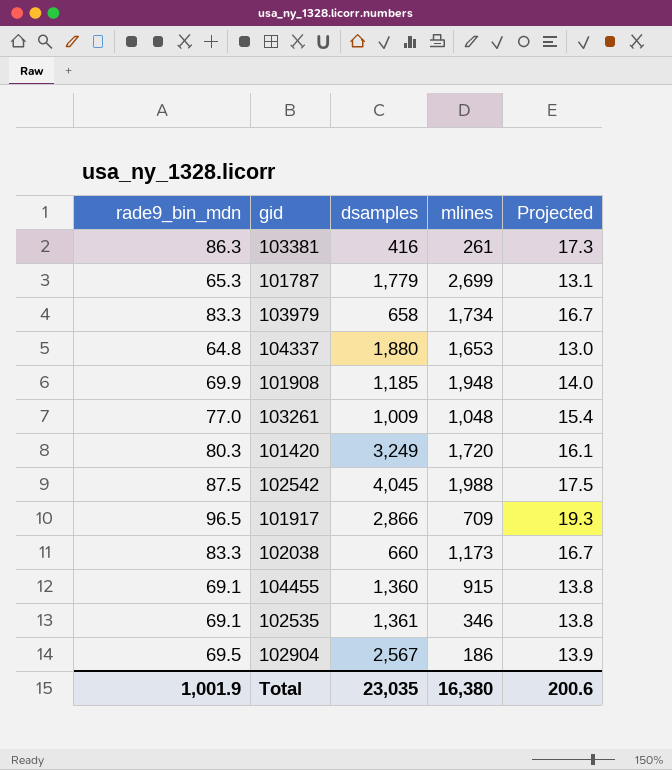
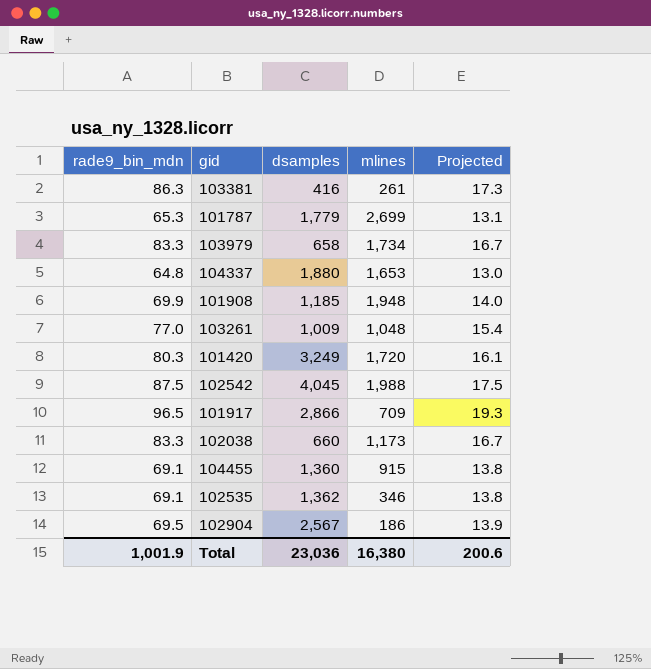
102535 | dsamples: 1,361 -> 1,362
Total | dsamples: 23,035 -> 23,036

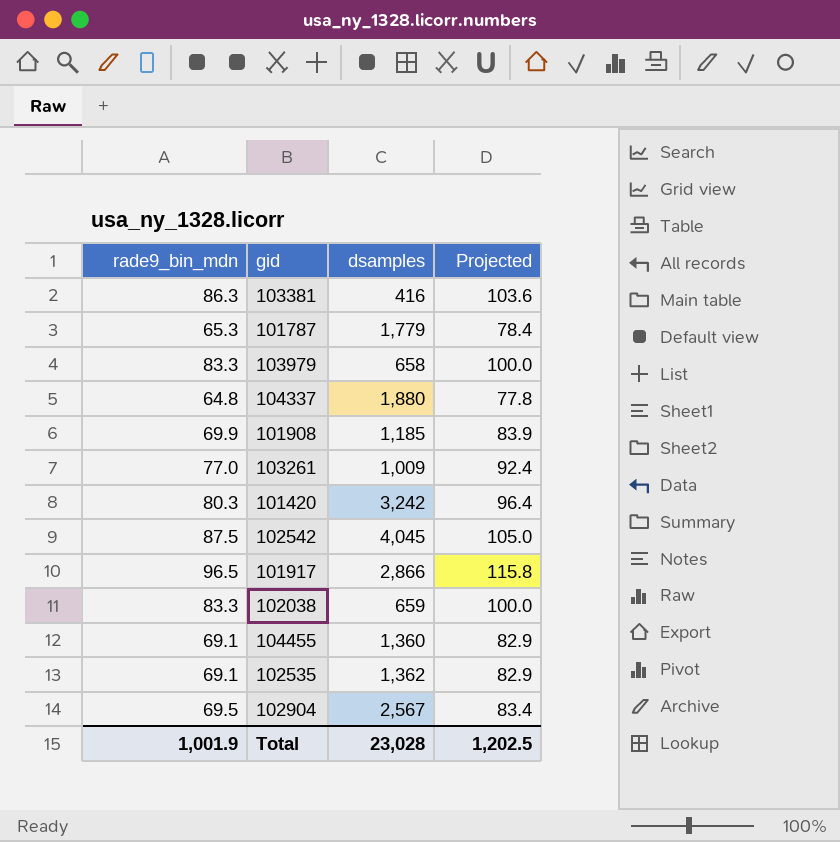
column mlines | position: 4 -> none
column Projected | formula: [rade9_bin_mdn] * 0.2 -> [rade9_bin_mdn] * 1.2
101420 | dsamples: 3,249 -> 3,242
102038 | dsamples: 660 -> 659
Total | dsamples: 23,036 -> 23,028
Total | Projected: 200.6 -> 1,202.5

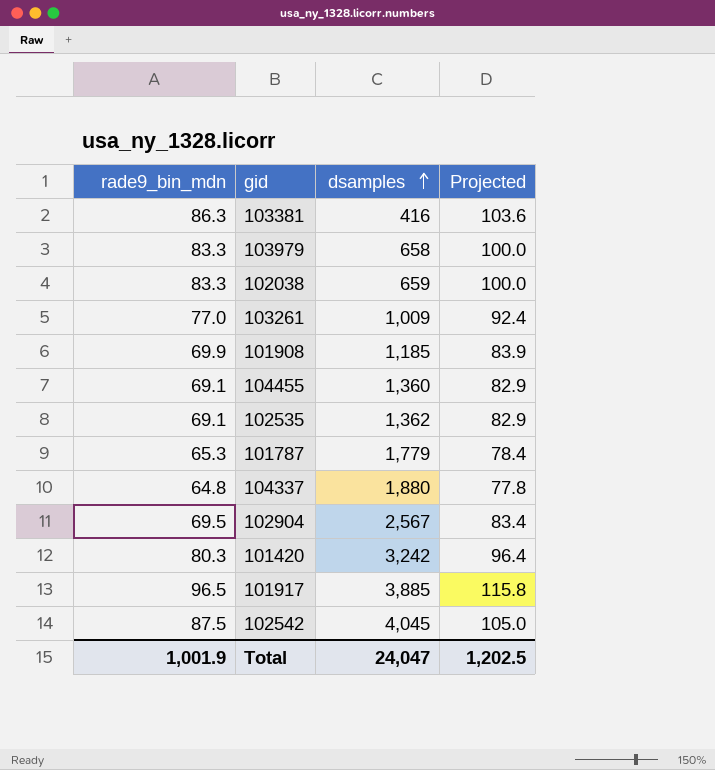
row order: none -> dsamples ascending
101917 | dsamples: 2,866 -> 3,885
Total | dsamples: 23,028 -> 24,047

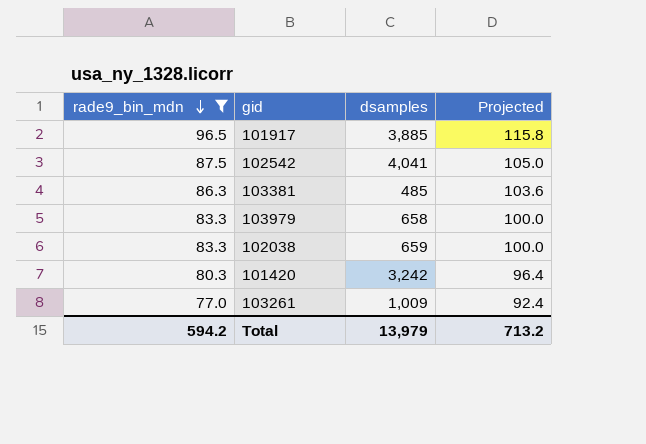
filter: none -> rade9_bin_mdn >= 77.0
row order: dsamples ascending -> rade9_bin_mdn descending
102542 | dsamples: 4,045 -> 4,041
103381 | dsamples: 416 -> 485
Total | rade9_bin_mdn: 1,001.9 -> 594.2
Total | dsamples: 24,047 -> 13,979
Total | Projected: 1,202.5 -> 713.2

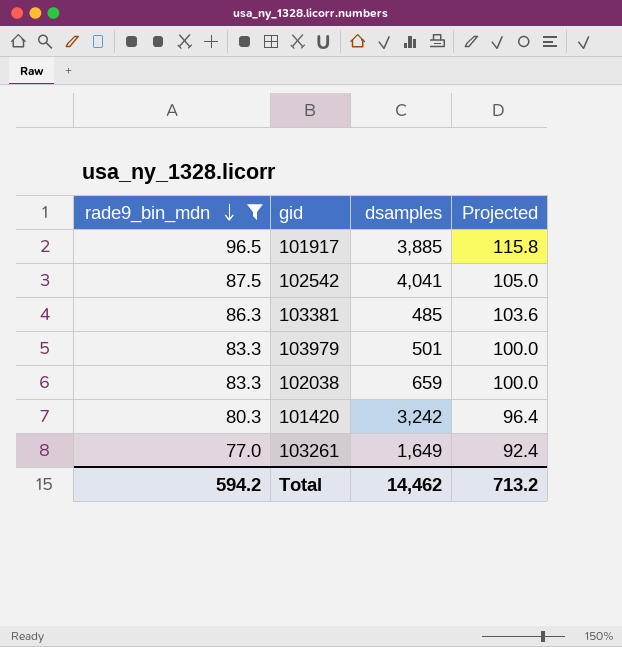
103979 | dsamples: 658 -> 501
103261 | dsamples: 1,009 -> 1,649
Total | dsamples: 13,979 -> 14,462

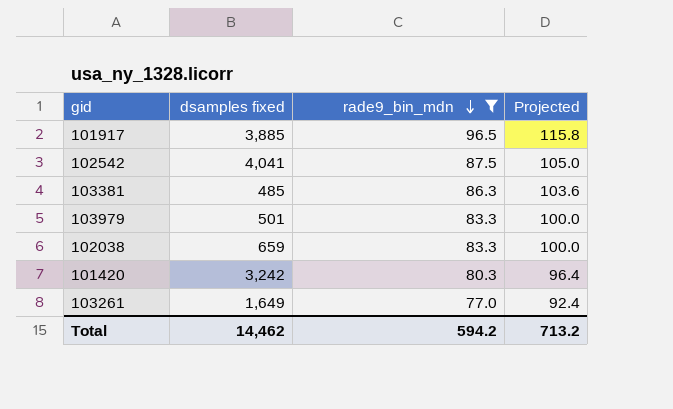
column name: dsamples -> dsamples fixed
column rade9_bin_mdn | position: 1 -> 3

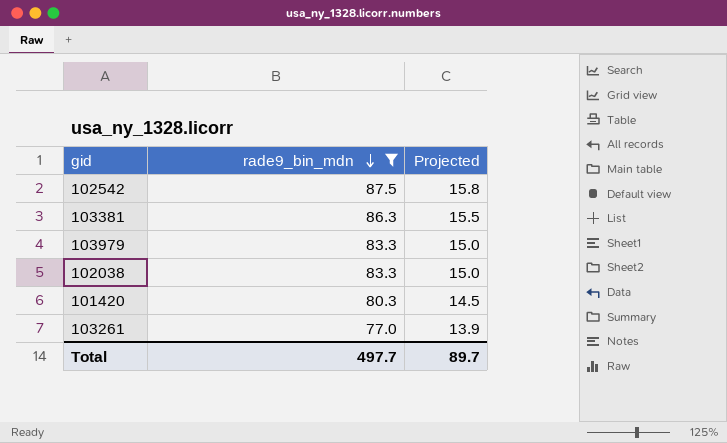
column dsamples fixed | position: 2 -> none
column Projected | formula: [rade9_bin_mdn] * 1.2 -> [rade9_bin_mdn] * 0.18
row 101917: 3,885 | 96.5 | 115.8 -> none
Total | rade9_bin_mdn: 594.2 -> 497.7
Total | Projected: 713.2 -> 89.7

